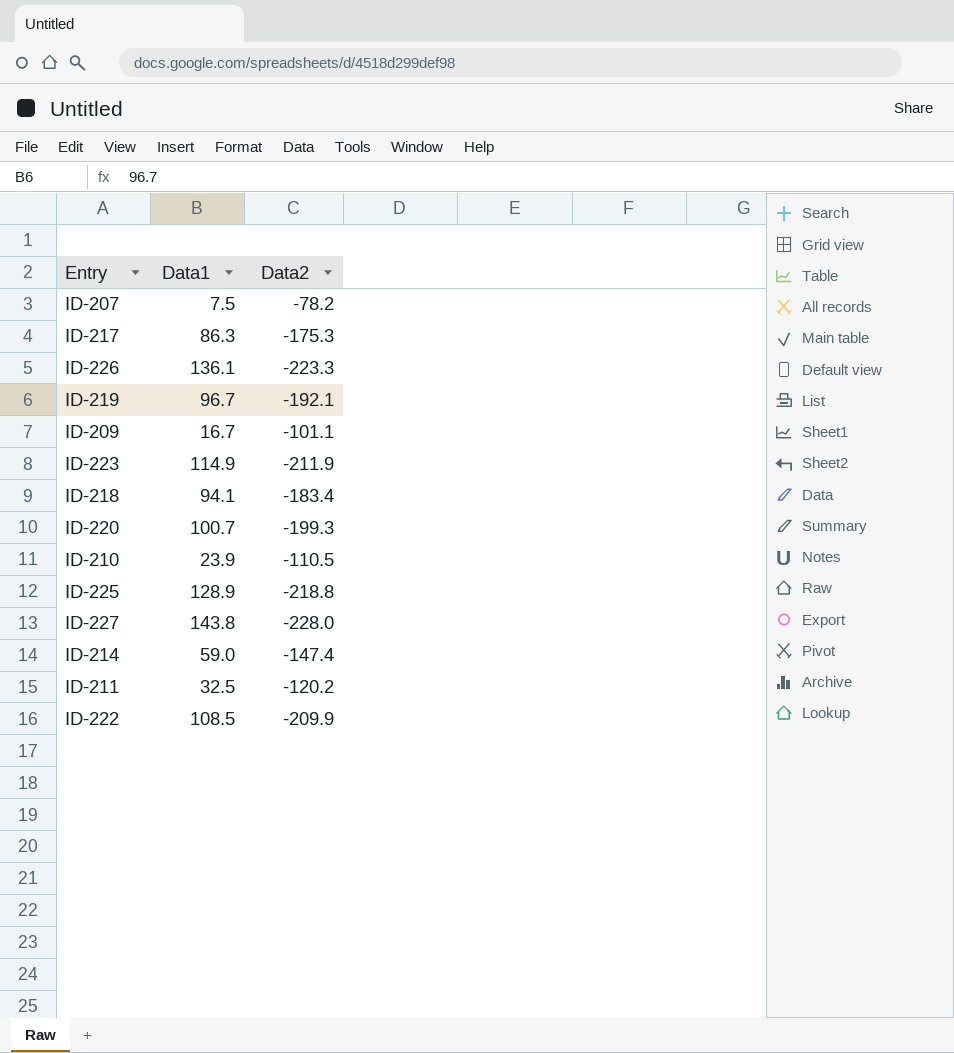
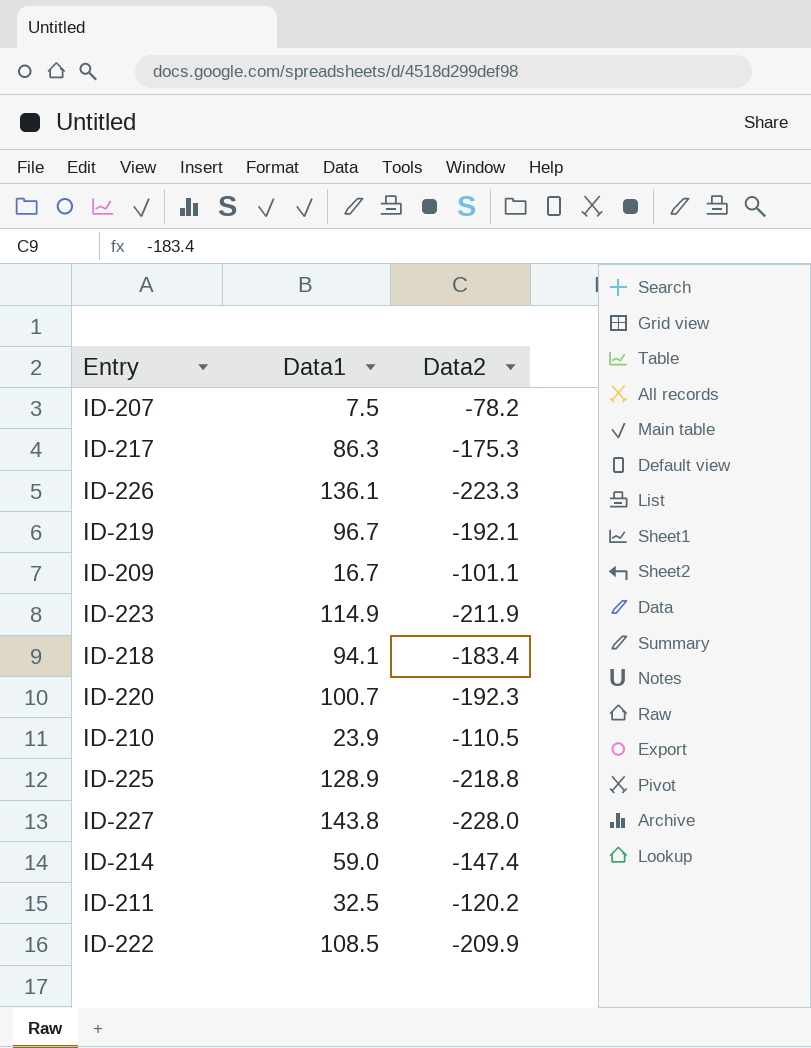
ID-220 | Data2: -199.3 -> -192.3

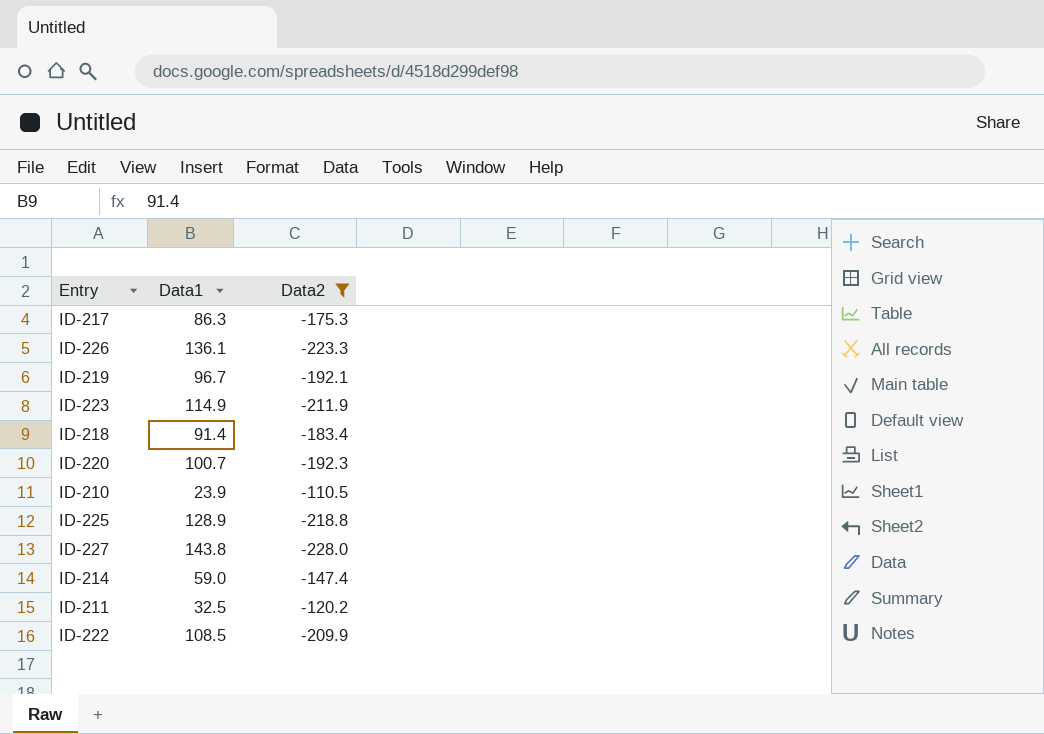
filter: none -> Data2 <= -110.5
ID-218 | Data1: 94.1 -> 91.4

